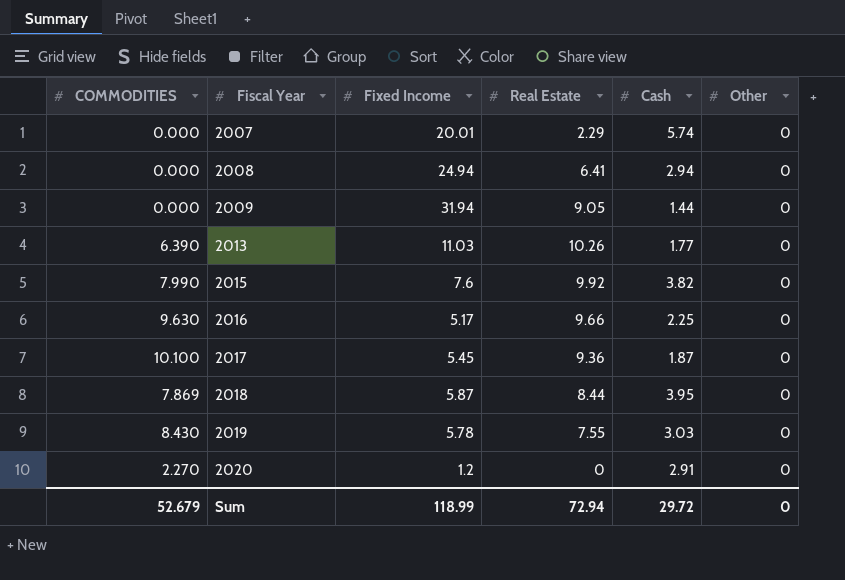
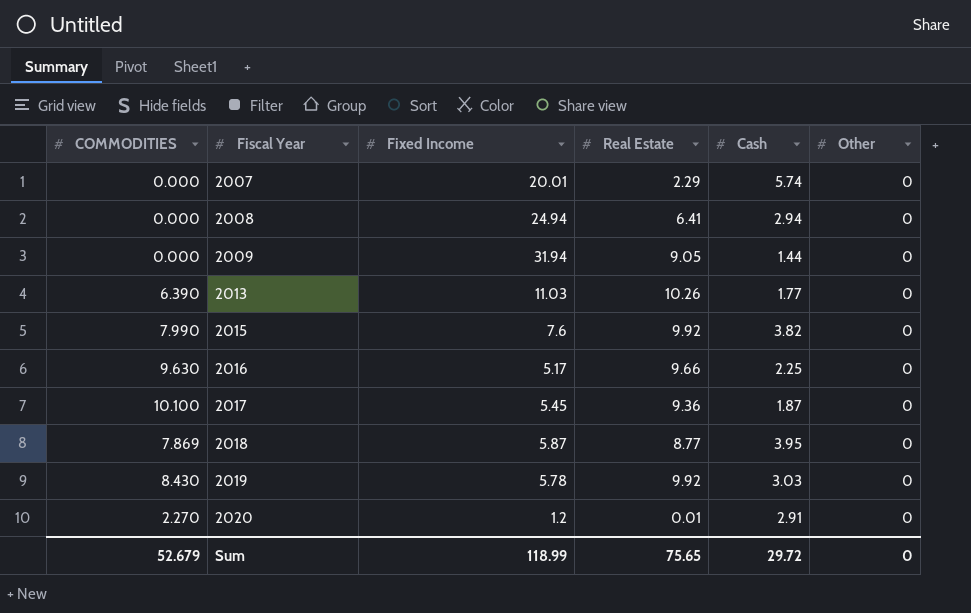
2018 | Real Estate: 8.44 -> 8.77
2019 | Real Estate: 7.55 -> 9.92
2020 | Real Estate: 0 -> 0.01
Sum | Real Estate: 72.94 -> 75.65

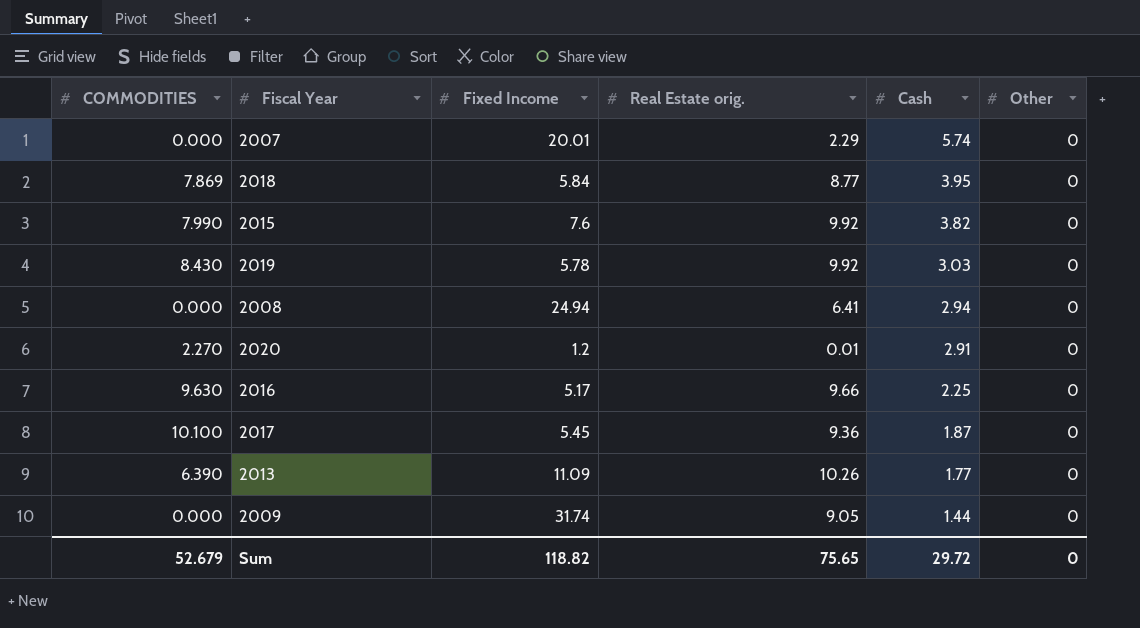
row order: Fiscal Year ascending -> Cash descending
column name: Real Estate -> Real Estate orig.
2018 | Fixed Income: 5.87 -> 5.84
2013 | Fixed Income: 11.03 -> 11.09
2009 | Fixed Income: 31.94 -> 31.74
Sum | Fixed Income: 118.99 -> 118.82

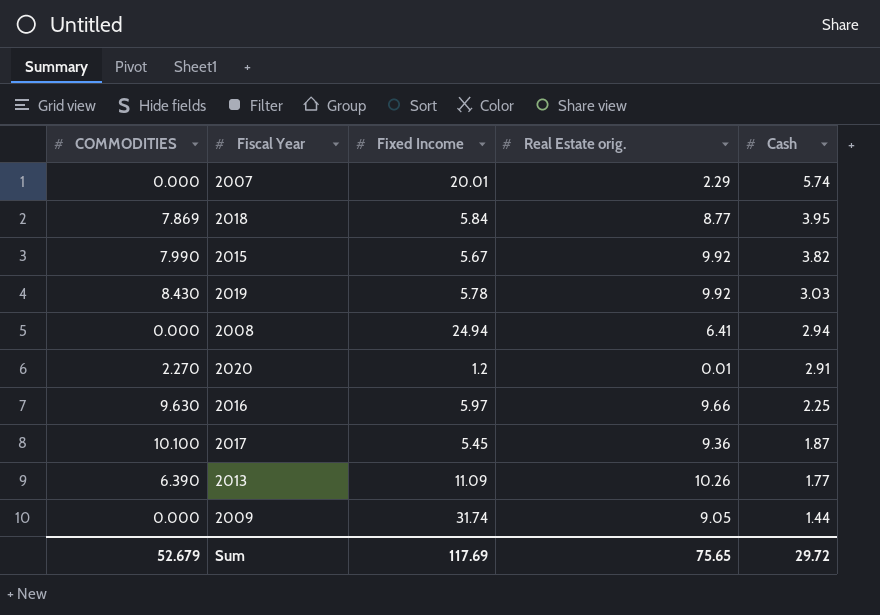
column Other | position: 6 -> none
2015 | Fixed Income: 7.6 -> 5.67
2016 | Fixed Income: 5.17 -> 5.97
Sum | Fixed Income: 118.82 -> 117.69

